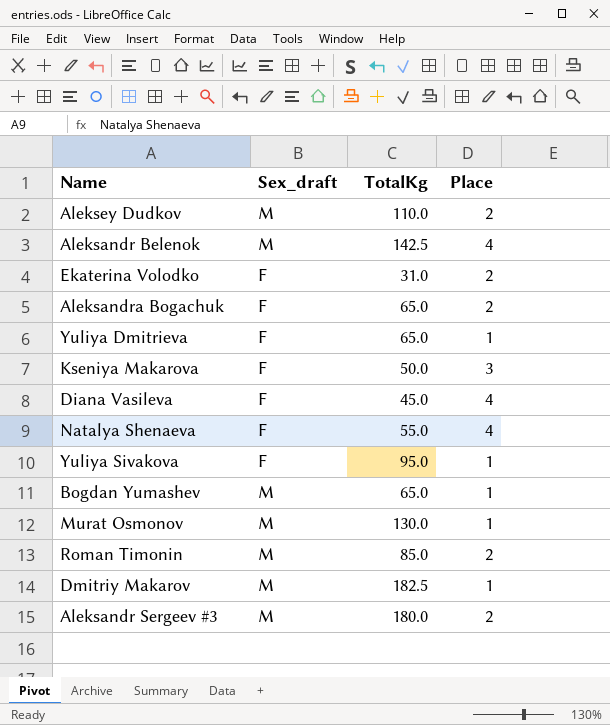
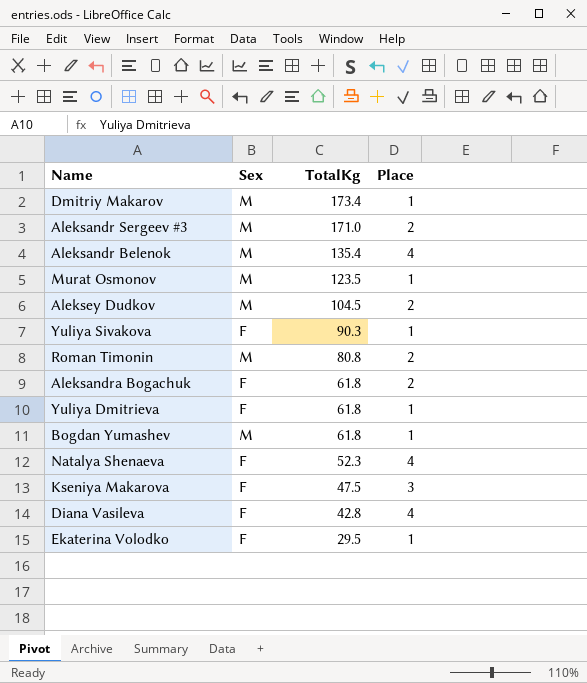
row order: none -> TotalKg descending
column name: Sex_draft -> Sex
Dmitriy Makarov | TotalKg: 182.5 -> 173.4
Aleksandr Sergeev #3 | TotalKg: 180.0 -> 171.0
Aleksandr Belenok | TotalKg: 142.5 -> 135.4
Murat Osmonov | TotalKg: 130.0 -> 123.5
Aleksey Dudkov | TotalKg: 110.0 -> 104.5
Yuliya Sivakova | TotalKg: 95.0 -> 90.3
Roman Timonin | TotalKg: 85.0 -> 80.8
Aleksandra Bogachuk | TotalKg: 65.0 -> 61.8
Yuliya Dmitrieva | TotalKg: 65.0 -> 61.8
Bogdan Yumashev | TotalKg: 65.0 -> 61.8
Natalya Shenaeva | TotalKg: 55.0 -> 52.3
Kseniya Makarova | TotalKg: 50.0 -> 47.5
Diana Vasileva | TotalKg: 45.0 -> 42.8
Ekaterina Volodko | TotalKg: 31.0 -> 29.5
Ekaterina Volodko | Place: 2 -> 1

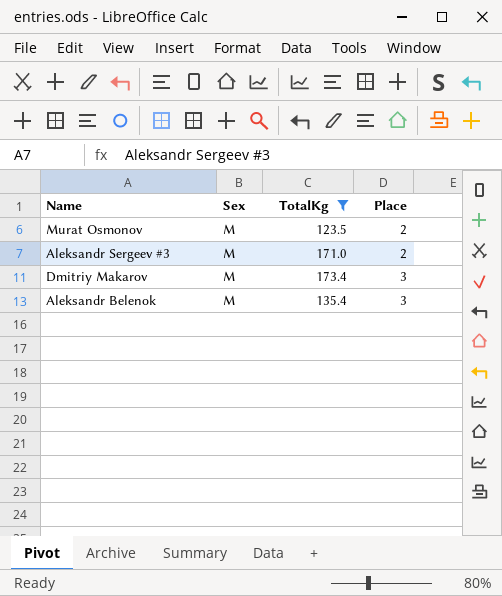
filter: none -> TotalKg >= 123.5
row order: TotalKg descending -> Place ascending
Murat Osmonov | Place: 1 -> 2
Dmitriy Makarov | Place: 1 -> 3
Aleksandr Belenok | Place: 4 -> 3

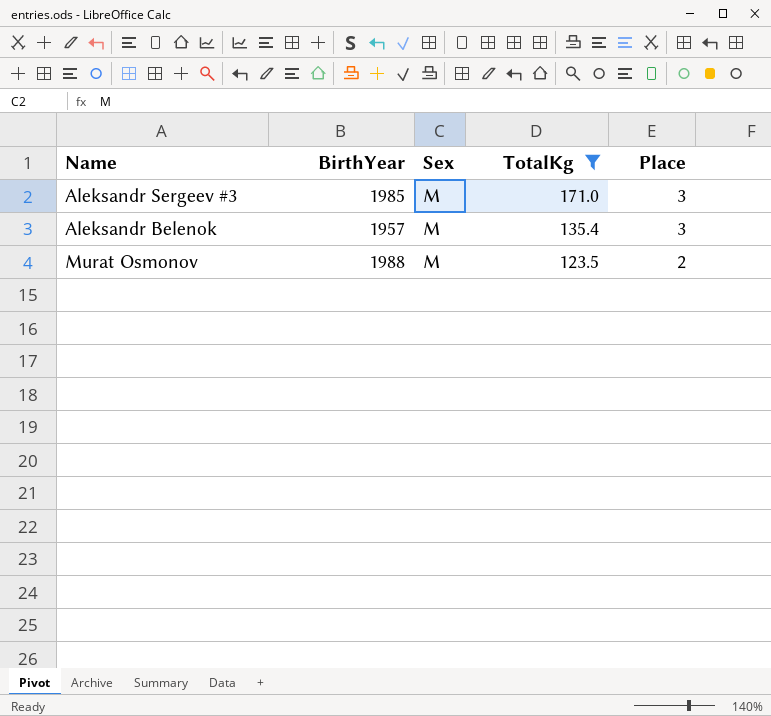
row order: Place ascending -> TotalKg descending
column BirthYear | position: none -> 2
row Dmitriy Makarov: M | 173.4 | 3 -> none
Aleksandr Sergeev #3 | Place: 2 -> 3

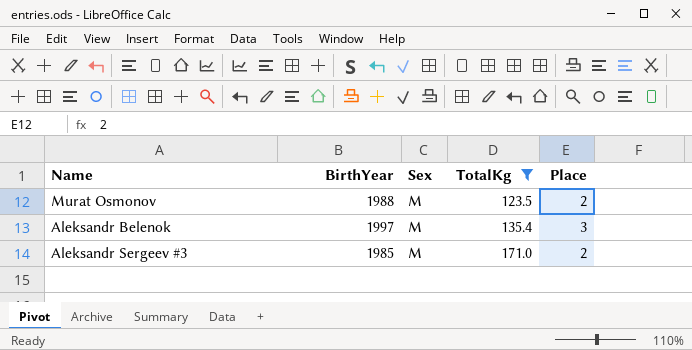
row order: TotalKg descending -> TotalKg ascending
Aleksandr Belenok | BirthYear: 1957 -> 1997
Aleksandr Sergeev #3 | Place: 3 -> 2

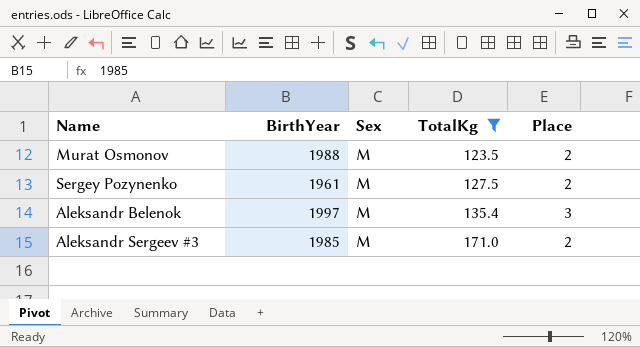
row Sergey Pozynenko: none -> 1961 | M | 127.5 | 2

